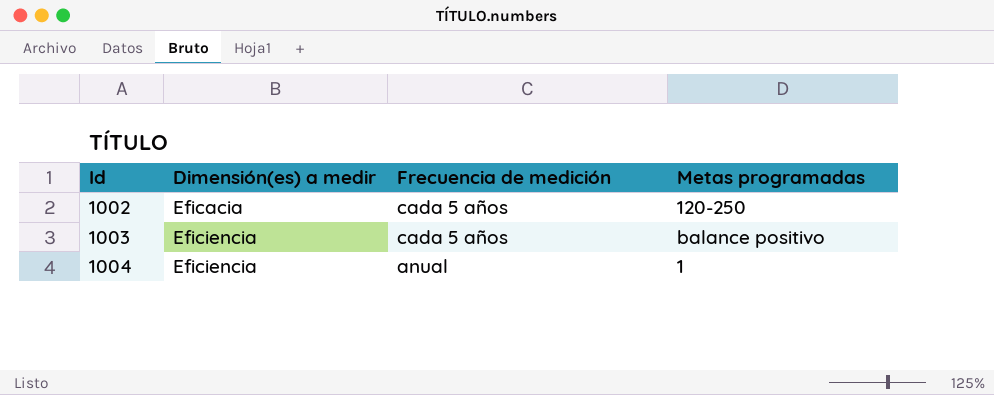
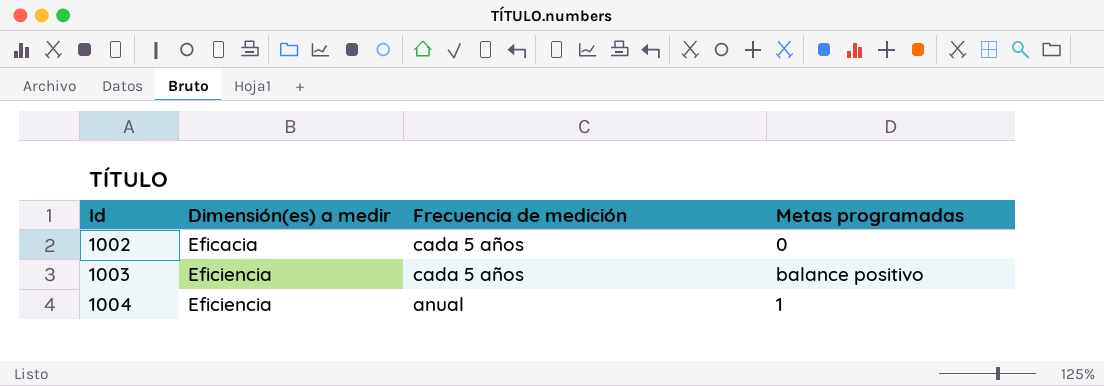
1002 | Metas programadas: 120-250 -> 0

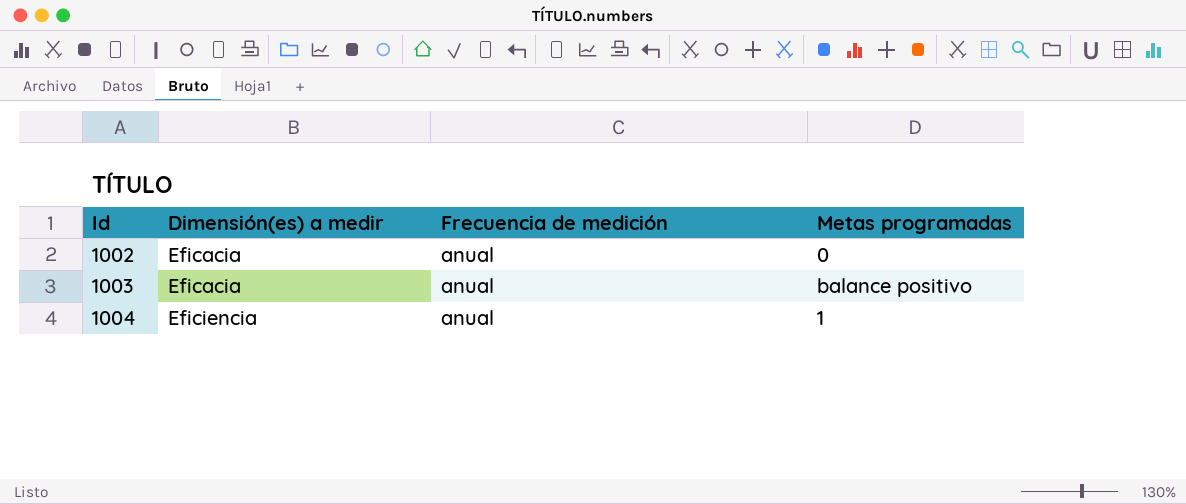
1002 | Frecuencia de medición: cada 5 años -> anual
1003 | Dimensión(es) a medir: Eficiencia -> Eficacia
1003 | Frecuencia de medición: cada 5 años -> anual

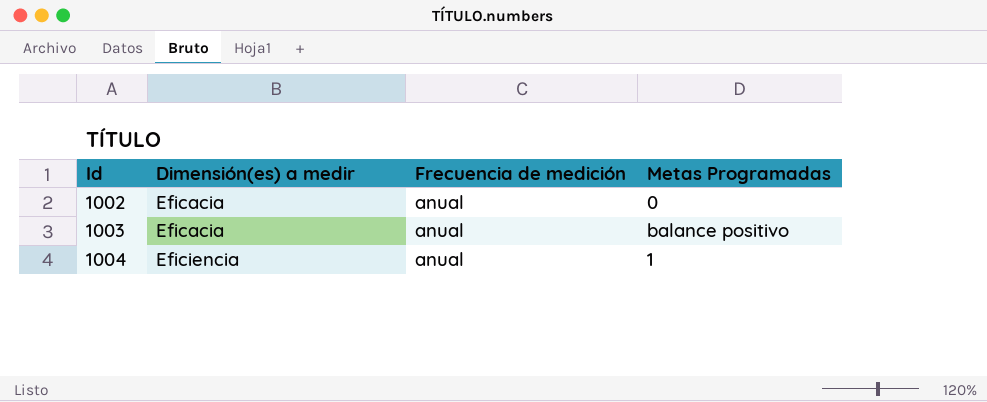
column name: Metas programadas -> Metas Programadas

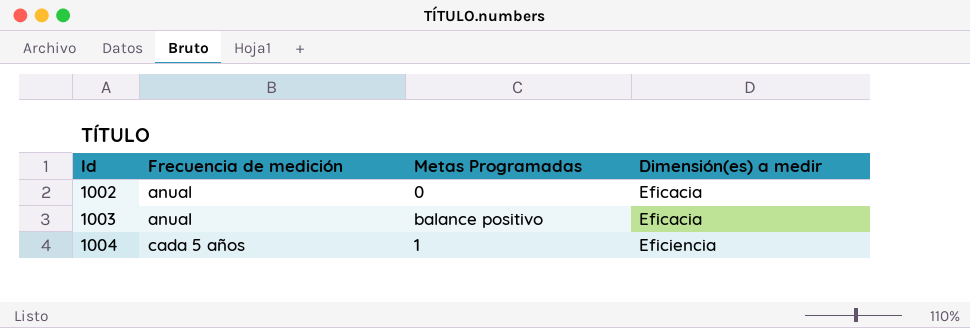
column Dimensión(es) a medir | position: 2 -> 4
1004 | Frecuencia de medición: anual -> cada 5 años

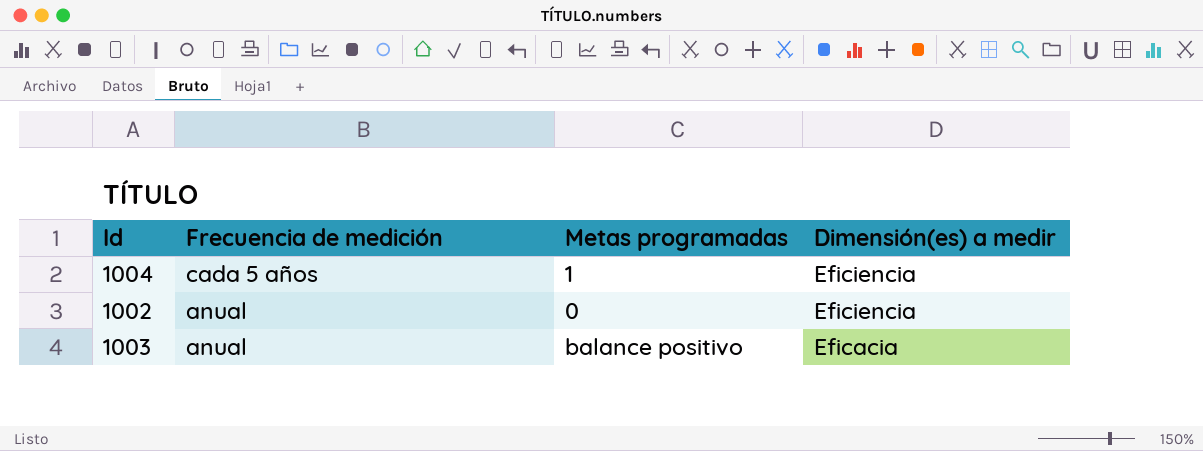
row order: Id ascending -> Frecuencia de medición descending
column name: Metas Programadas -> Metas programadas
1002 | Dimensión(es) a medir: Eficacia -> Eficiencia

